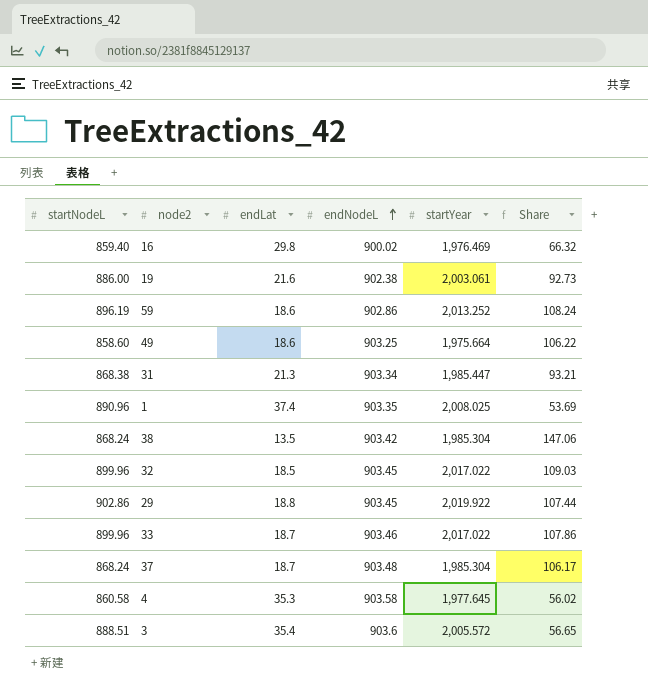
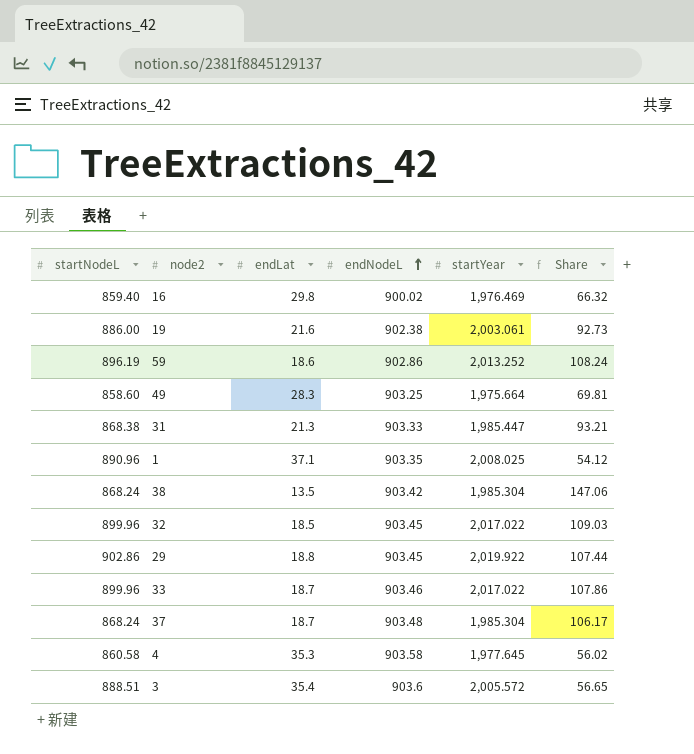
49 | endLat: 18.6 -> 28.3
49 | Share: 106.22 -> 69.81
31 | endNodeL: 903.34 -> 903.33
1 | endLat: 37.4 -> 37.1
1 | Share: 53.69 -> 54.12

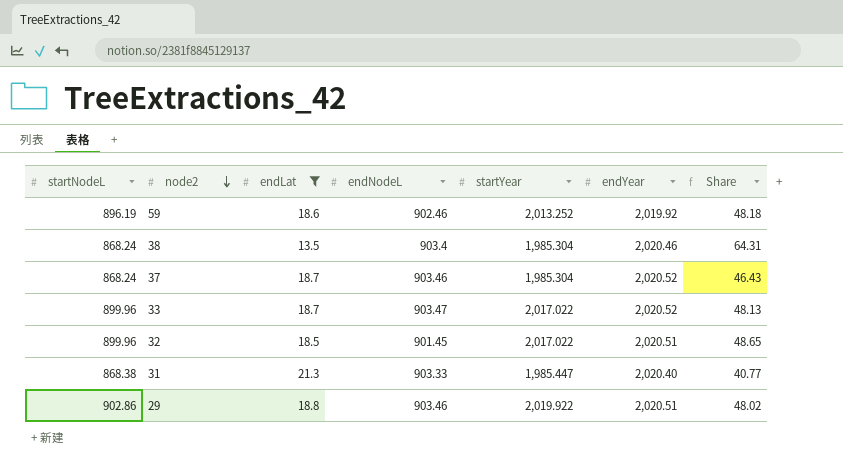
filter: none -> endLat <= 21.3
row order: endNodeL ascending -> node2 descending
column endYear | position: none -> 6
column Share | formula: [startYear] / [endLat] -> [startNodeL] / [endLat]
59 | endNodeL: 902.86 -> 902.46
38 | endNodeL: 903.42 -> 903.4
37 | endNodeL: 903.48 -> 903.46
33 | endNodeL: 903.46 -> 903.47
32 | endNodeL: 903.45 -> 901.45
29 | endNodeL: 903.45 -> 903.46

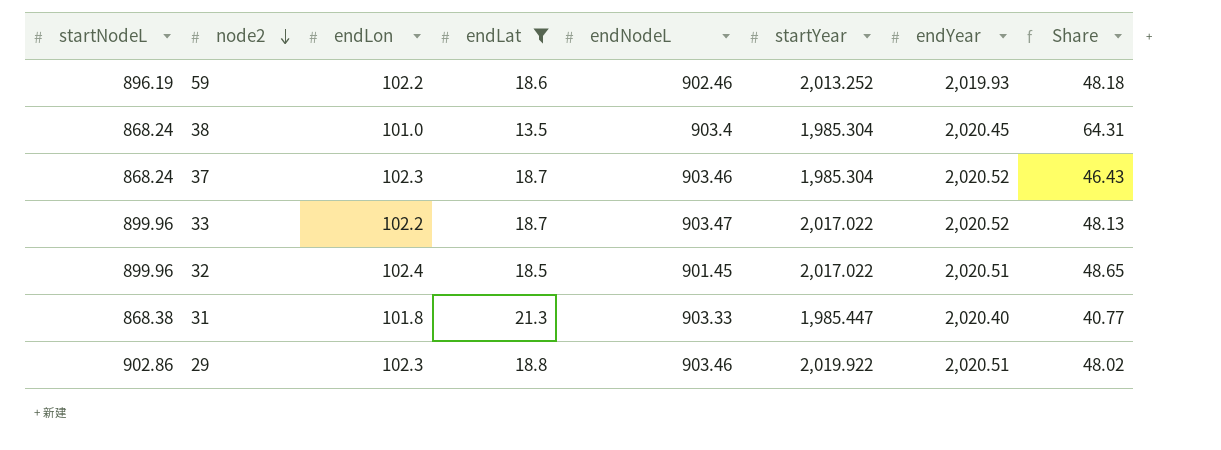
column endLon | position: none -> 3
59 | endYear: 2,019.92 -> 2,019.93
38 | endYear: 2,020.46 -> 2,020.45

